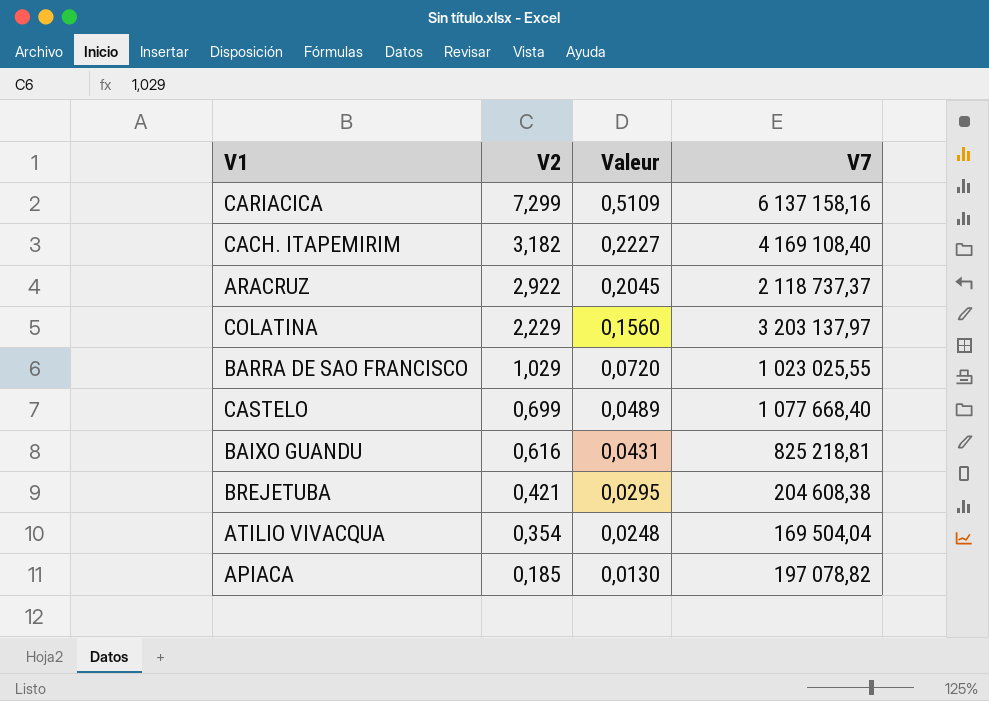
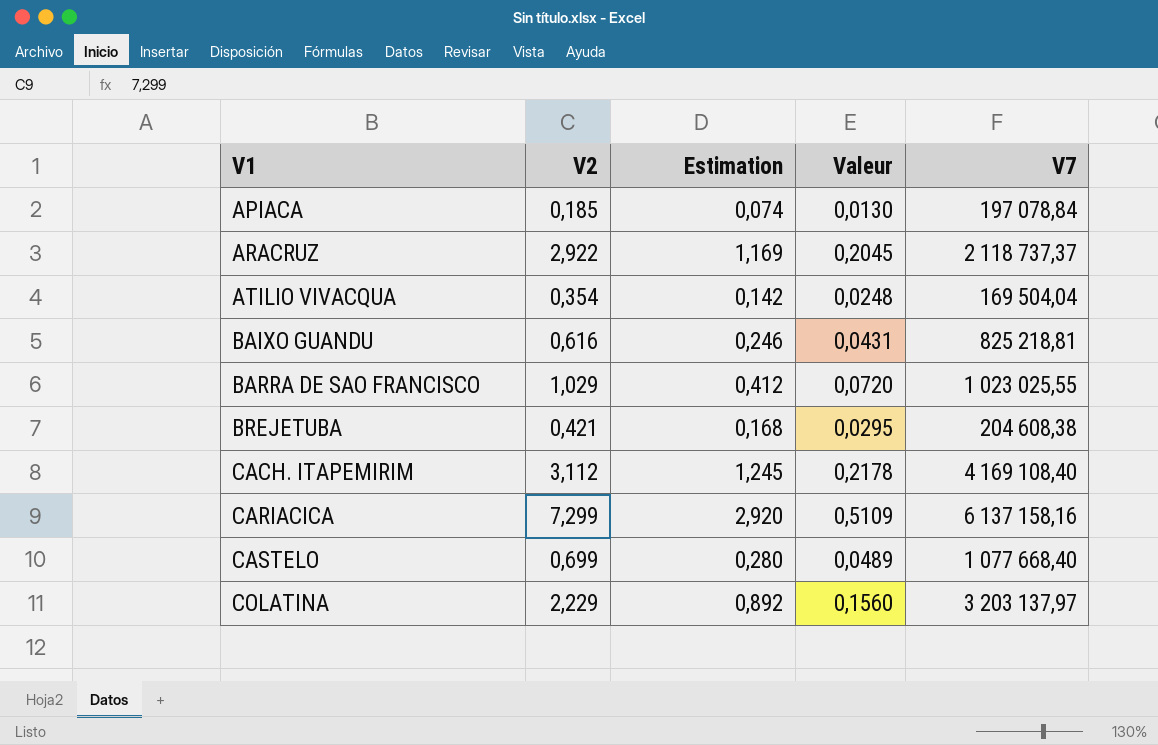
row order: V2 descending -> V1 ascending
column Estimation | formula: none -> [V2] * 0,4
APIACA | V7: 197 078,82 -> 197 078,84
CACH. ITAPEMIRIM | V2: 3,182 -> 3,112
CACH. ITAPEMIRIM | Valeur: 0,2227 -> 0,2178

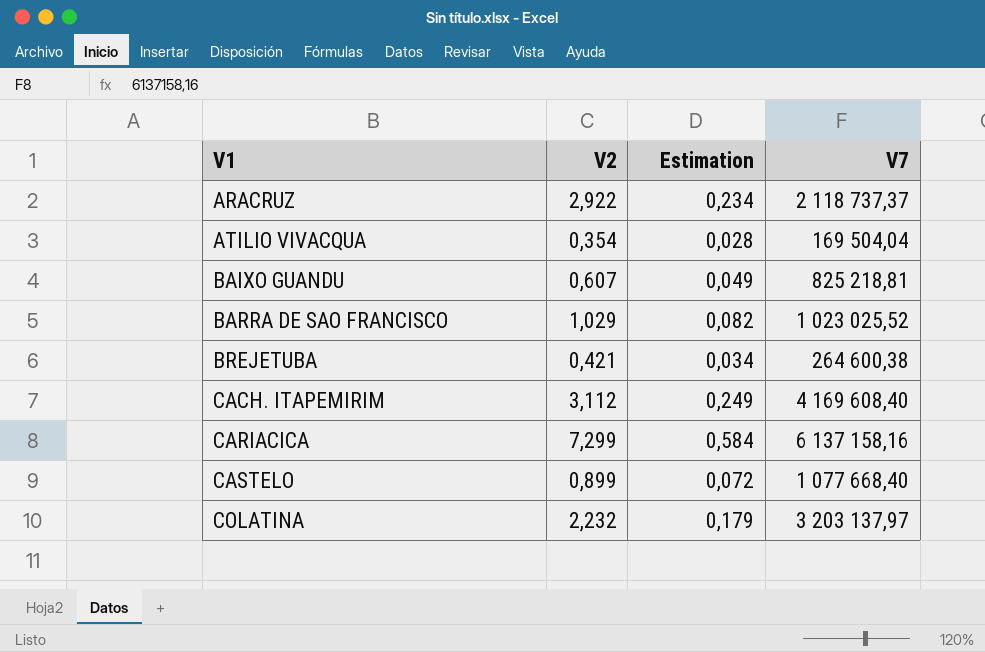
column Valeur | formula: [V2] * 0,07 -> none
column Estimation | formula: [V2] * 0,4 -> [V2] * 0,08
row APIACA: 0,185 | 0,074 | 0,0130 | 197 078,84 -> none
BAIXO GUANDU | V2: 0,616 -> 0,607
BARRA DE SAO FRANCISCO | V7: 1 023 025,55 -> 1 023 025,52
BREJETUBA | V7: 204 608,38 -> 264 600,38
CACH. ITAPEMIRIM | V7: 4 169 108,40 -> 4 169 608,40
CASTELO | V2: 0,699 -> 0,899
COLATINA | V2: 2,229 -> 2,232

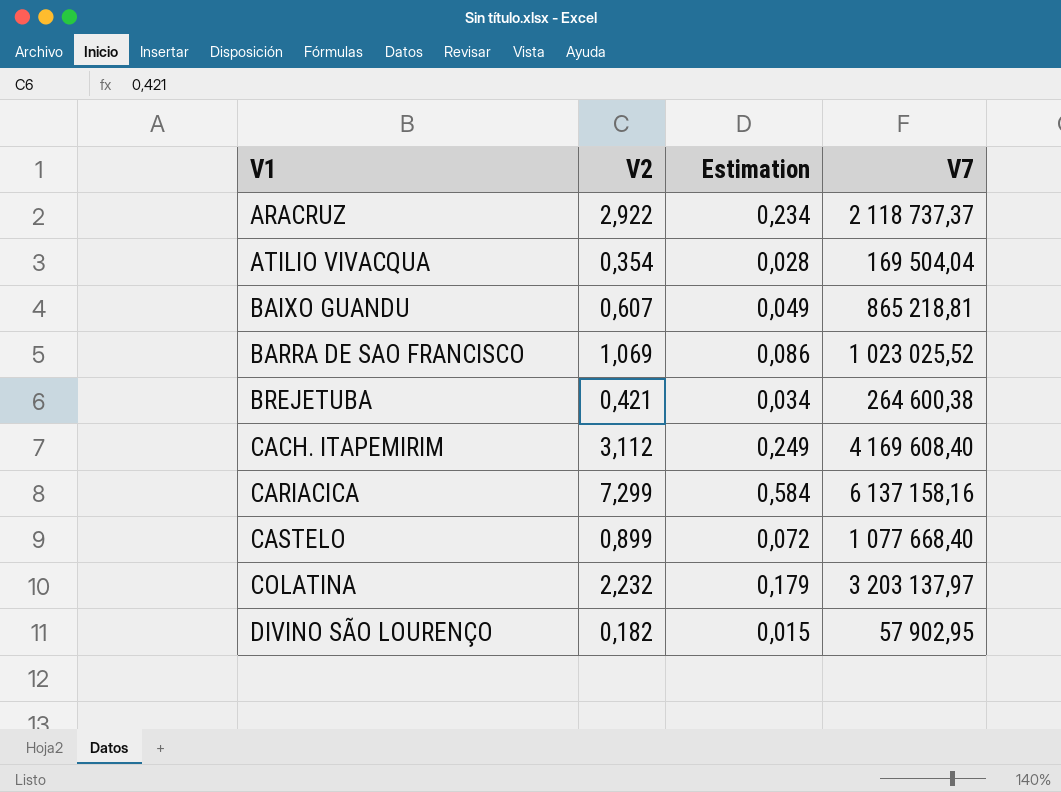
BAIXO GUANDU | V7: 825 218,81 -> 865 218,81
BARRA DE SAO FRANCISCO | V2: 1,029 -> 1,069
BARRA DE SAO FRANCISCO | Estimation: 0,082 -> 0,086
row DIVINO SÃO LOURENÇO: none -> 0,182 | 0,015 | 57 902,95

